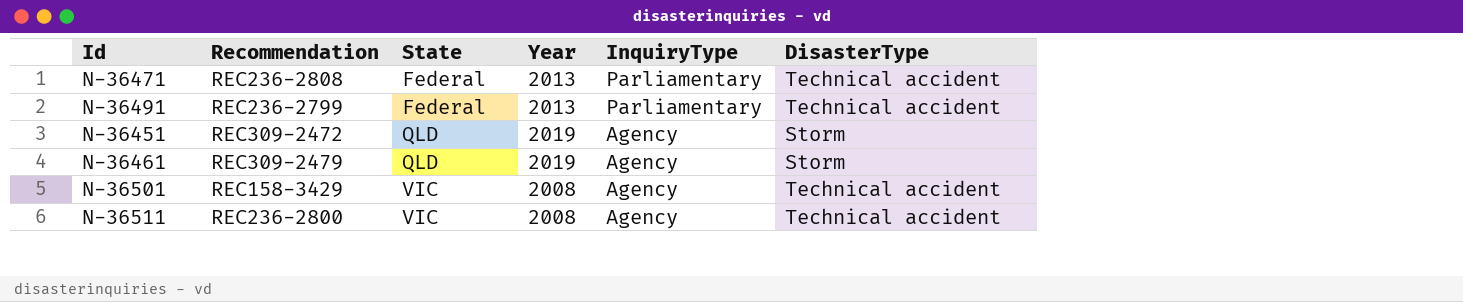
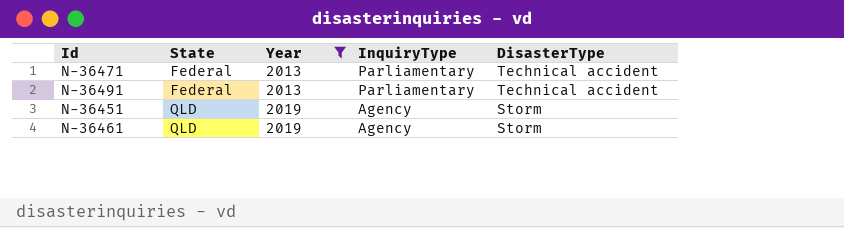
filter: none -> Year != 2008
column Recommendation | position: 2 -> none

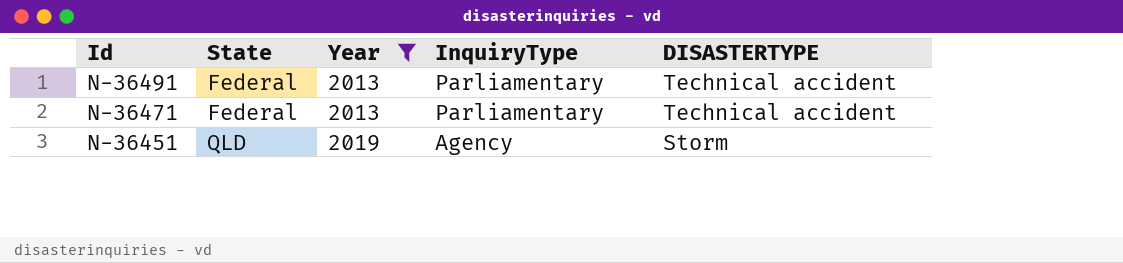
row order: State ascending -> Id descending
column name: DisasterType -> DISASTERTYPE
row N-36461: QLD | 2019 | Agency | Storm -> none

